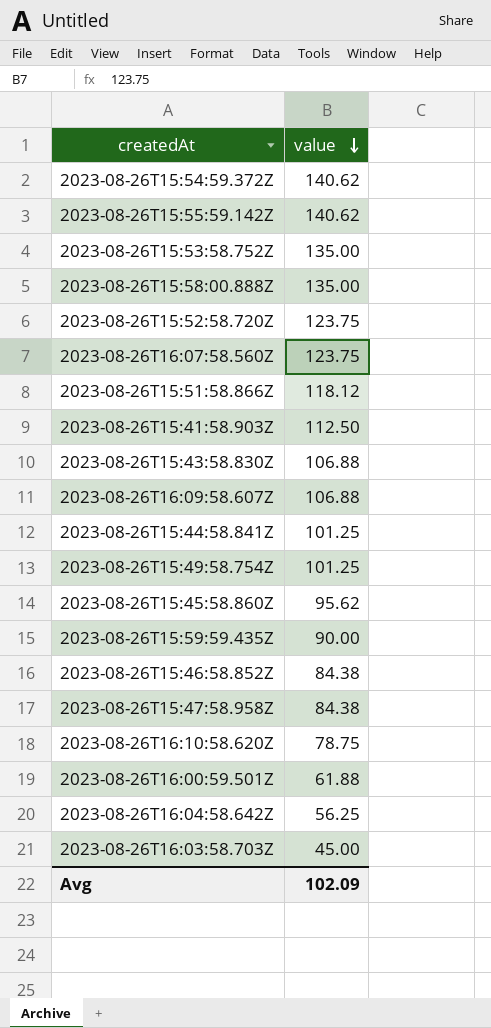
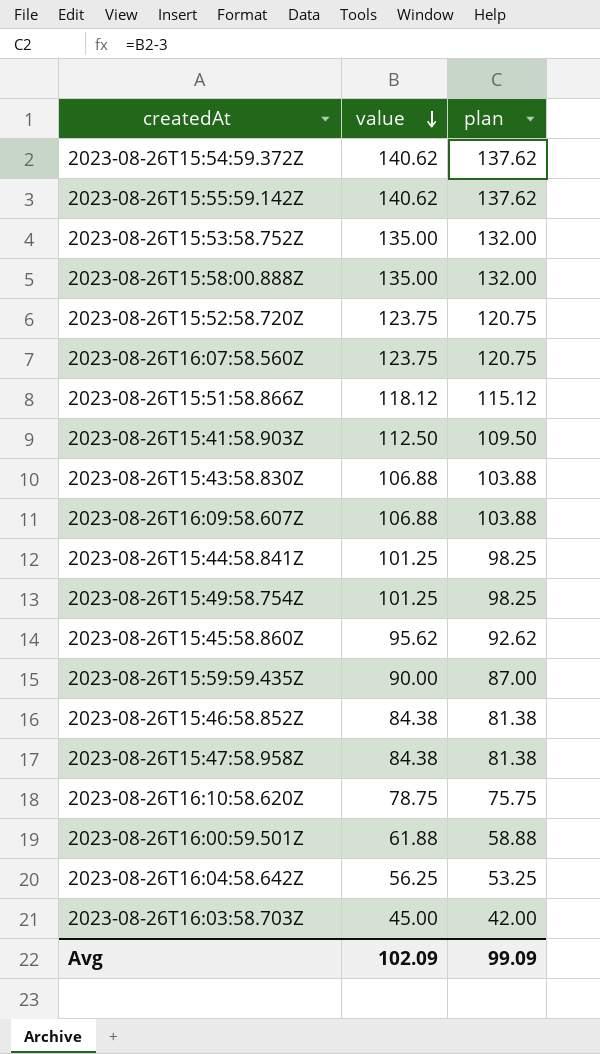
column plan | formula: none -> [value] - 3

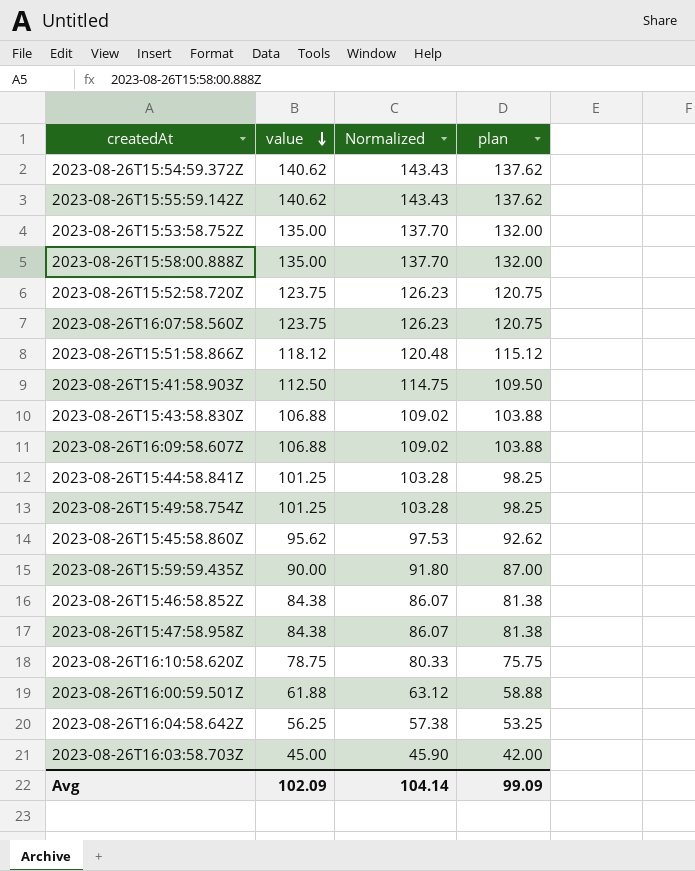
column Normalized | formula: none -> [value] * 1.02

